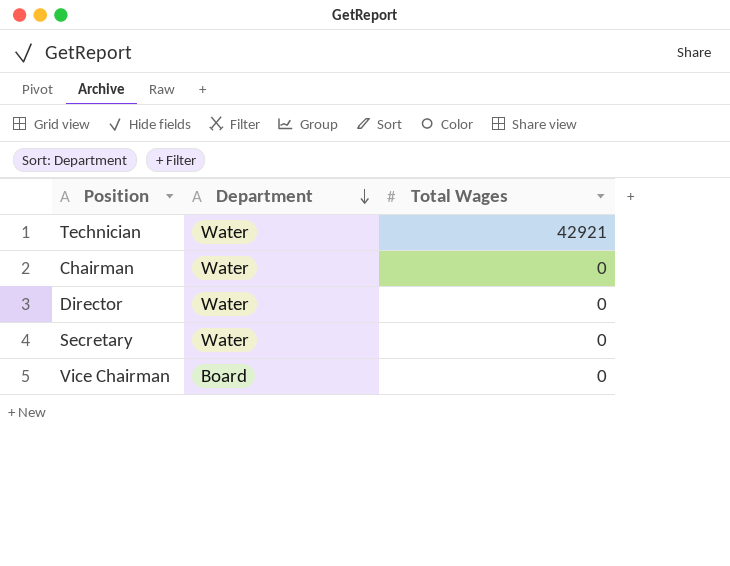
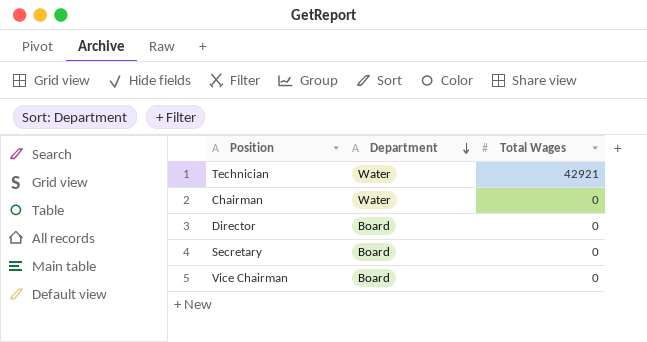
Director | Department: Water -> Board
Secretary | Department: Water -> Board

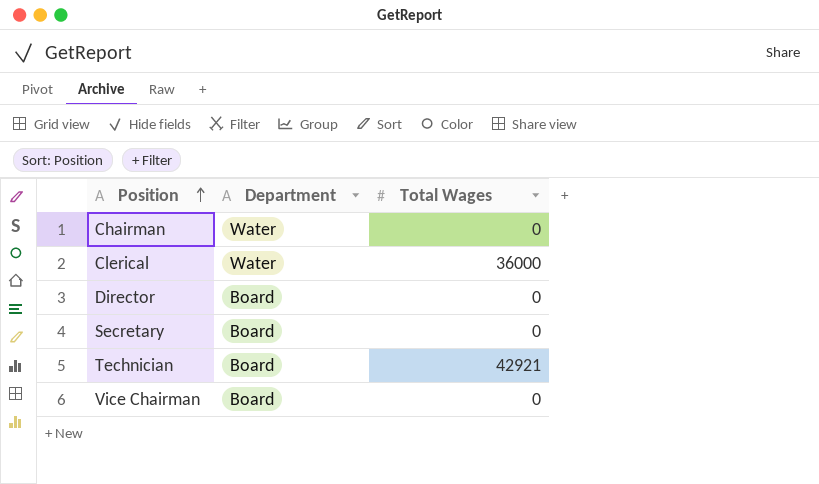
row order: Department descending -> Position ascending
row Clerical: none -> Water | 36000
Technician | Department: Water -> Board

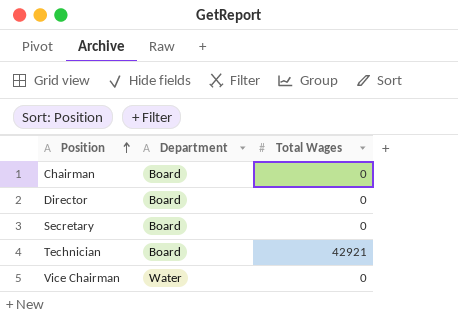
row Clerical: Water | 36000 -> none
Chairman | Department: Water -> Board
Vice Chairman | Department: Board -> Water

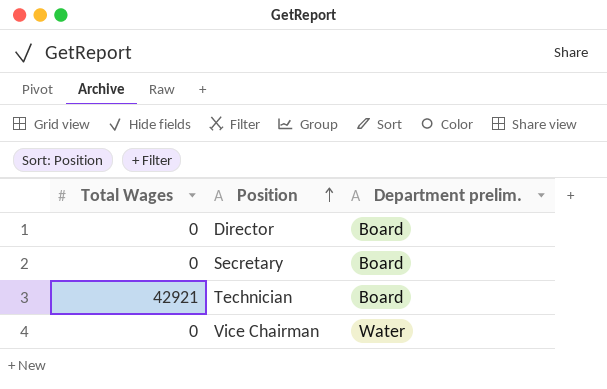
column Total Wages | position: 3 -> 1
column name: Department -> Department prelim.
row Chairman: Board | 0 -> none

